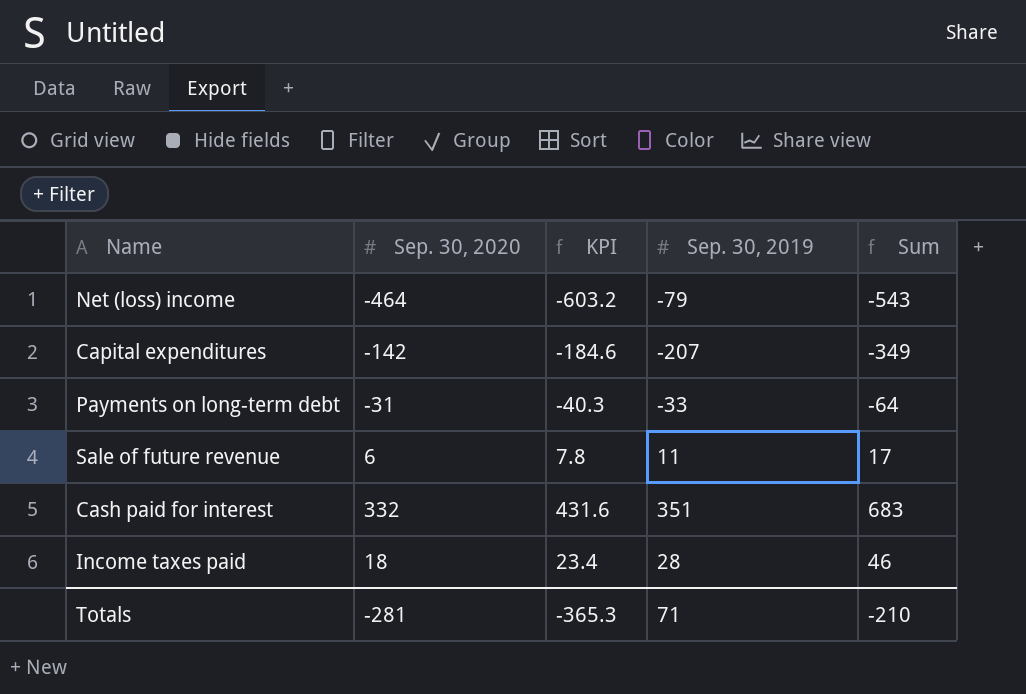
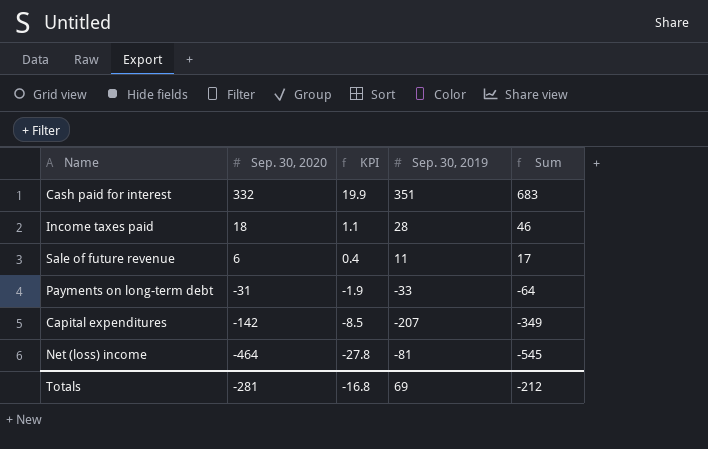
row order: none -> Sep. 30, 2020 descending
column KPI | formula: [Sep. 30, 2020] * 1.3 -> [Sep. 30, 2020] * 0.06
Net (loss) income | Sep. 30, 2019: -79 -> -81
Net (loss) income | Sum: -543 -> -545
Totals | KPI: -365.3 -> -16.8
Totals | Sep. 30, 2019: 71 -> 69
Totals | Sum: -210 -> -212

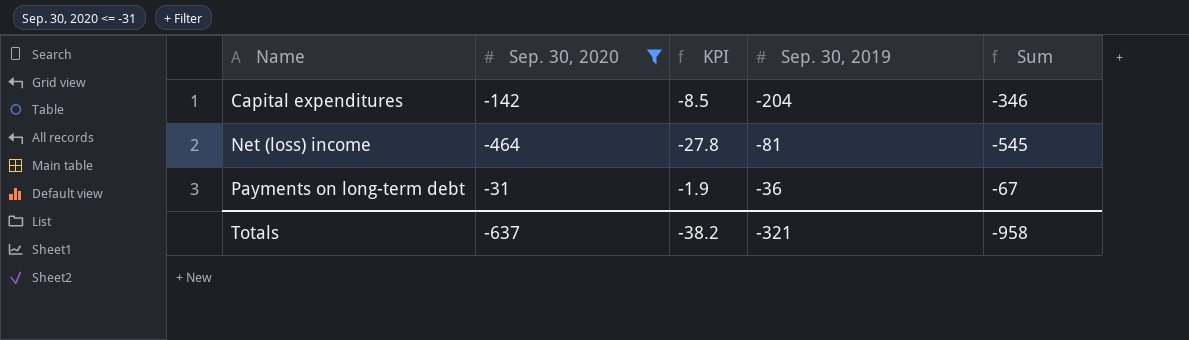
filter: none -> Sep. 30, 2020 <= -31
row order: Sep. 30, 2020 descending -> Name ascending
Capital expenditures | Sep. 30, 2019: -207 -> -204
Capital expenditures | Sum: -349 -> -346
Payments on long-term debt | Sep. 30, 2019: -33 -> -36
Payments on long-term debt | Sum: -64 -> -67
Totals | Sep. 30, 2020: -281 -> -637
Totals | KPI: -16.8 -> -38.2
Totals | Sep. 30, 2019: 69 -> -321
Totals | Sum: -212 -> -958

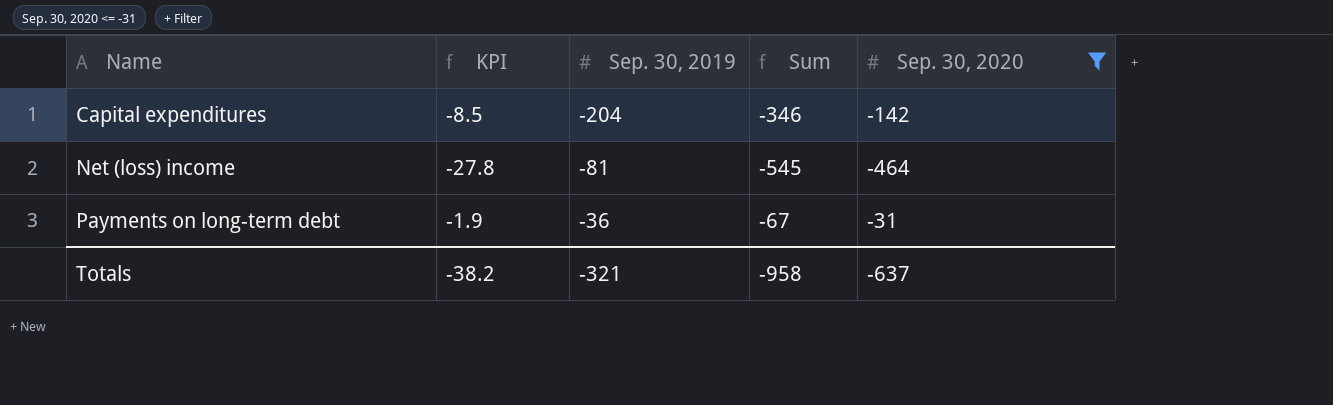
column Sep. 30, 2020 | position: 2 -> 5

